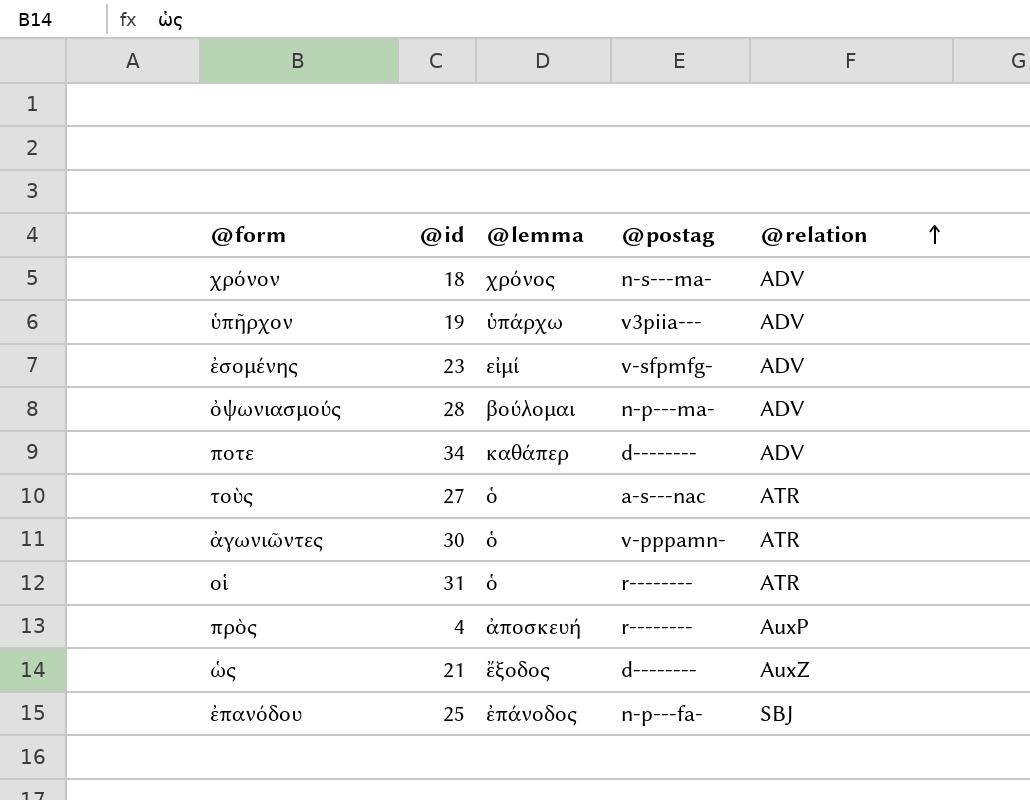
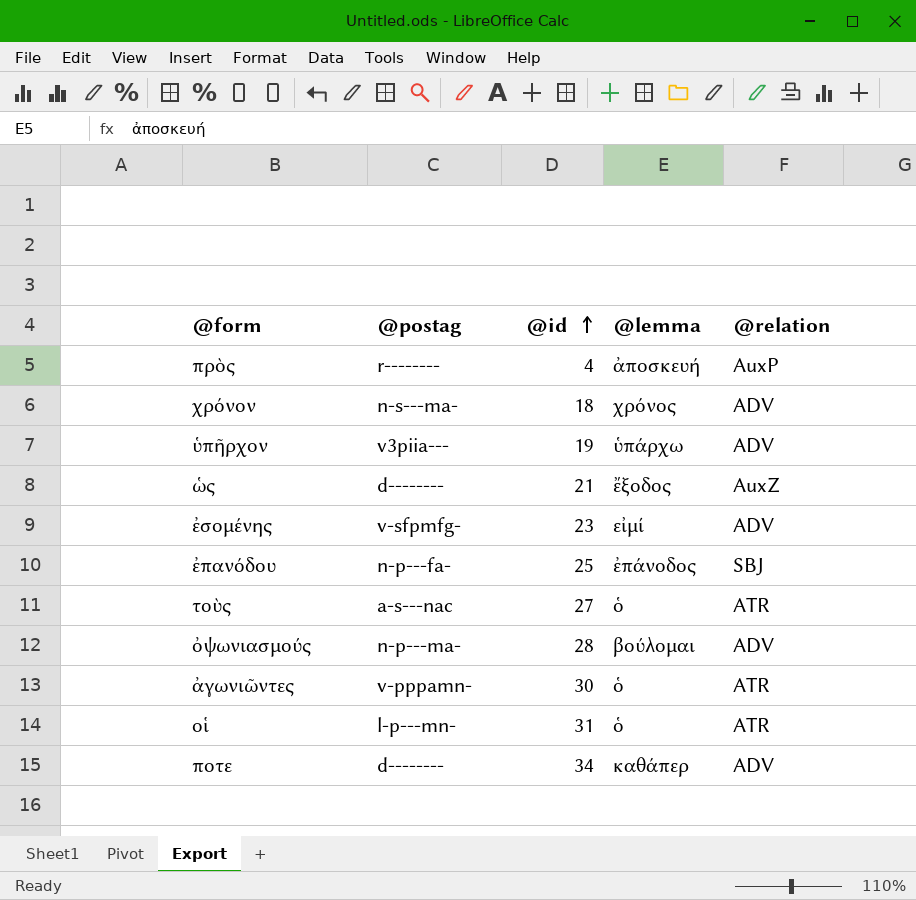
row order: @relation ascending -> @id ascending
column @postag | position: 4 -> 2
οἱ | @postag: r-------- -> l-p---mn-

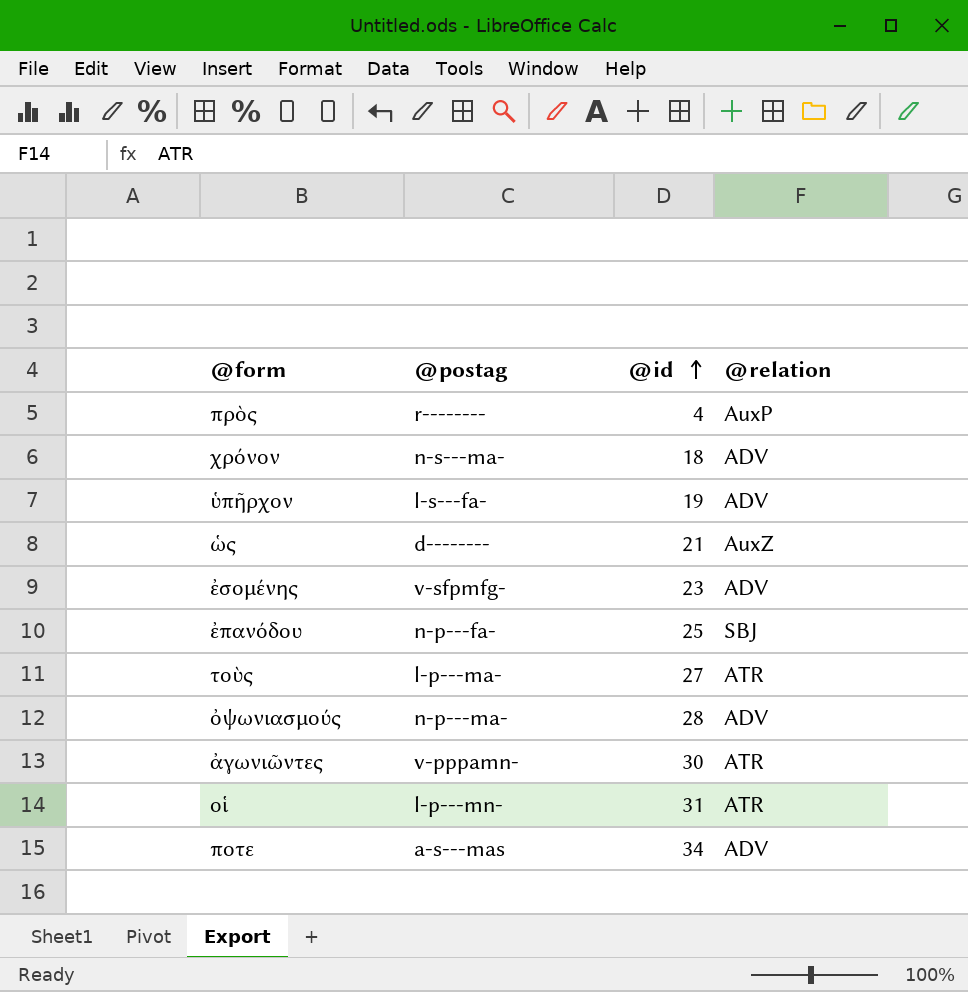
column @lemma | position: 4 -> none
ὑπῆρχον | @postag: v3piia--- -> l-s---fa-
τοὺς | @postag: a-s---nac -> l-p---ma-
ποτε | @postag: d-------- -> a-s---mas

